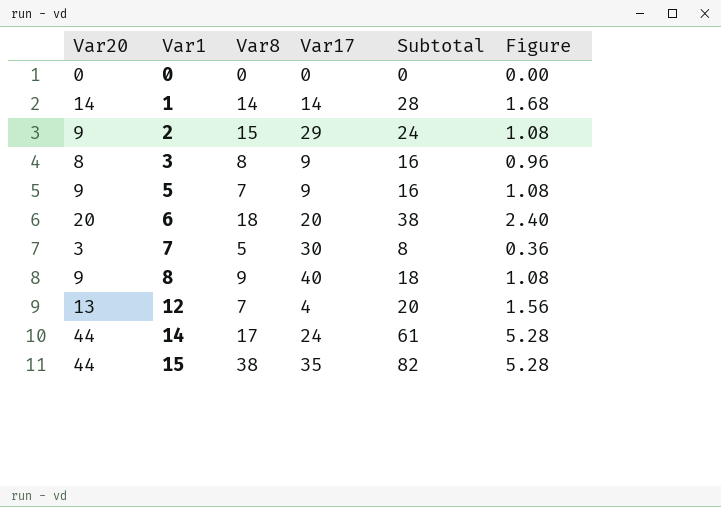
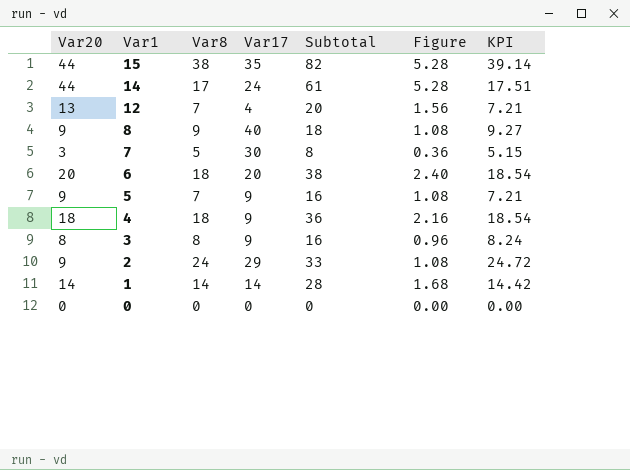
row order: Var1 ascending -> Var1 descending
column KPI | formula: none -> [Var8] * 1.03
row 4: none -> 18 | 18 | 9 | 36 | 2.16 | 18.54
2 | Var8: 15 -> 24
2 | Subtotal: 24 -> 33

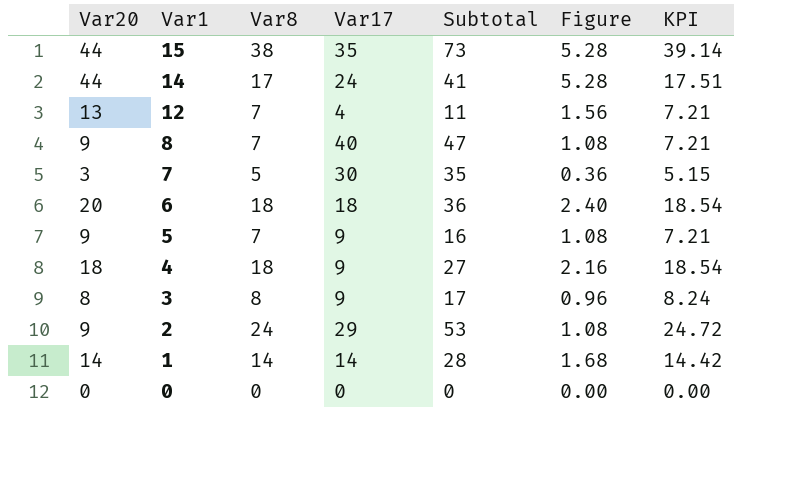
column Subtotal | formula: [Var20] + [Var8] -> [Var8] + [Var17]
8 | Var8: 9 -> 7
8 | KPI: 9.27 -> 7.21
6 | Var17: 20 -> 18

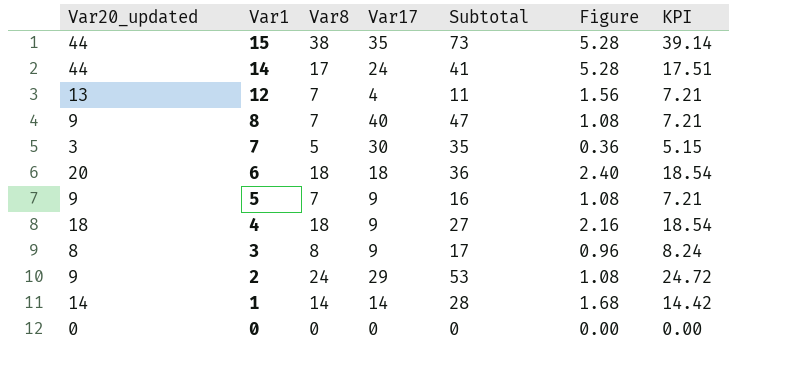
column name: Var20 -> Var20_updated

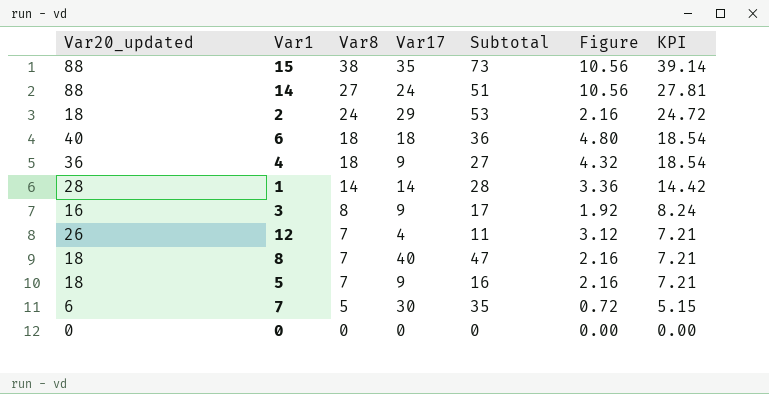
row order: Var1 descending -> Var8 descending
15 | Var20_updated: 44 -> 88
15 | Figure: 5.28 -> 10.56
14 | Var20_updated: 44 -> 88
14 | Var8: 17 -> 27
14 | Subtotal: 41 -> 51
14 | Figure: 5.28 -> 10.56
14 | KPI: 17.51 -> 27.81
2 | Var20_updated: 9 -> 18
2 | Figure: 1.08 -> 2.16
6 | Var20_updated: 20 -> 40
6 | Figure: 2.40 -> 4.80
4 | Var20_updated: 18 -> 36
4 | Figure: 2.16 -> 4.32
1 | Var20_updated: 14 -> 28
1 | Figure: 1.68 -> 3.36
3 | Var20_updated: 8 -> 16
3 | Figure: 0.96 -> 1.92
12 | Var20_updated: 13 -> 26
12 | Figure: 1.56 -> 3.12
8 | Var20_updated: 9 -> 18
8 | Figure: 1.08 -> 2.16
5 | Var20_updated: 9 -> 18
5 | Figure: 1.08 -> 2.16
7 | Var20_updated: 3 -> 6
7 | Figure: 0.36 -> 0.72

